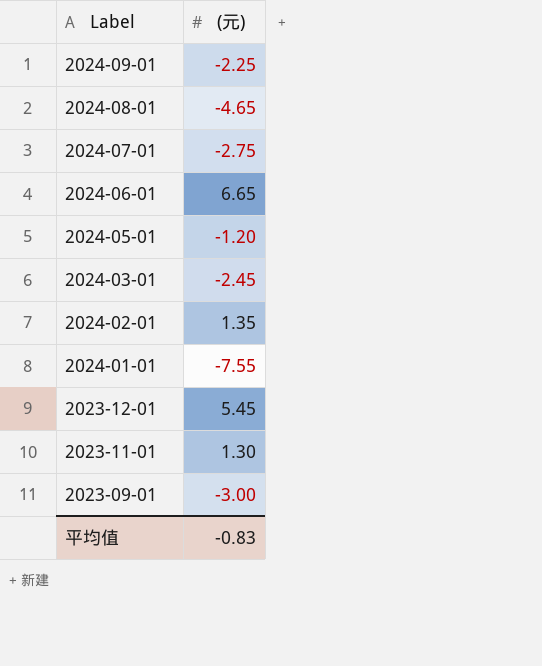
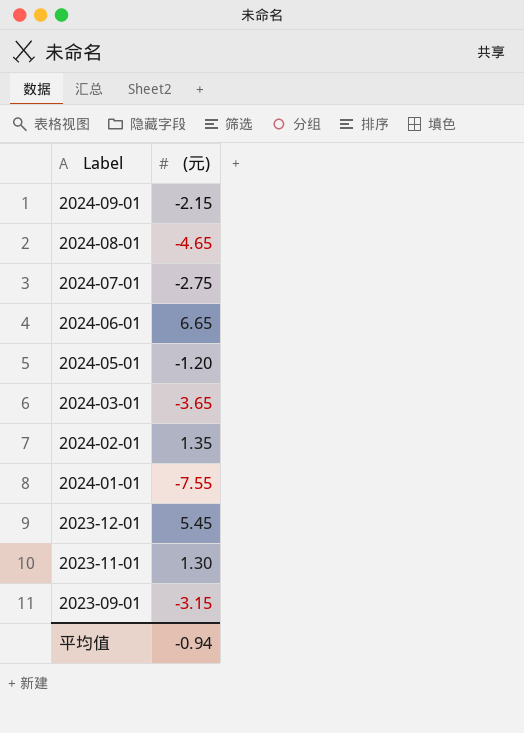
2024-09-01 | (元): -2.25 -> -2.15
2024-03-01 | (元): -2.45 -> -3.65
2023-09-01 | (元): -3.00 -> -3.15
平均值 | (元): -0.83 -> -0.94

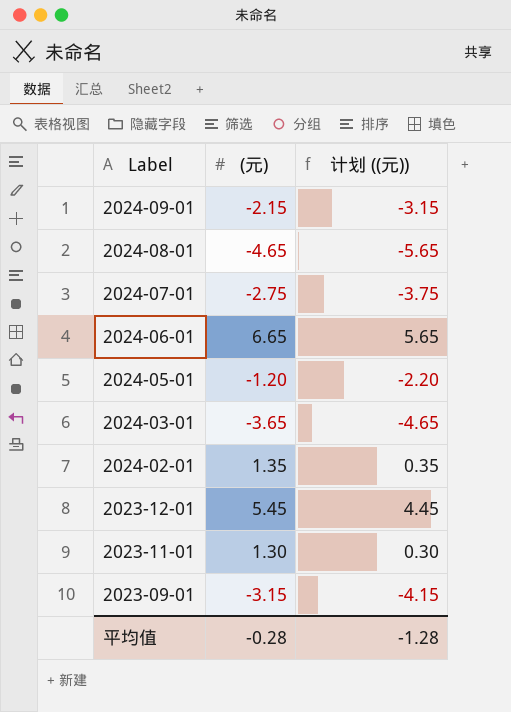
column 计划 ((元)) | formula: none -> [(元)] - 1
row 2024-01-01: -7.55 -> none
平均值 | (元): -0.94 -> -0.28

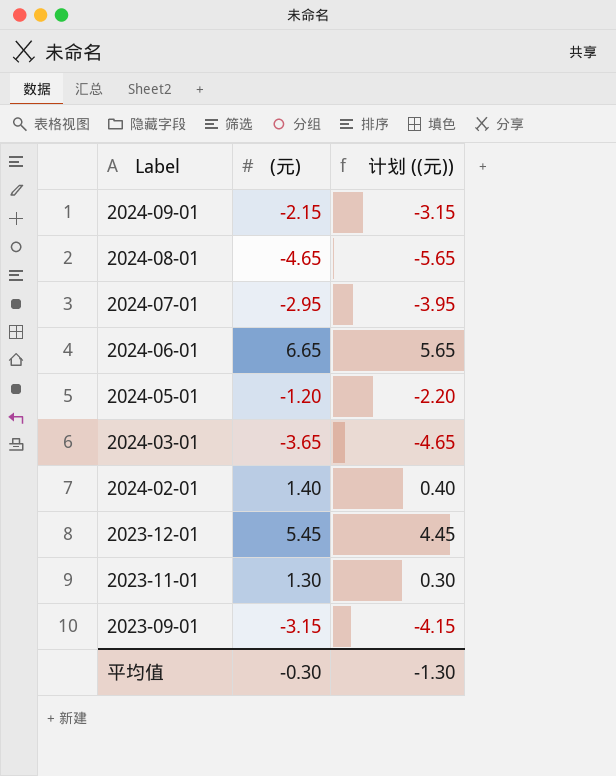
2024-07-01 | (元): -2.75 -> -2.95
2024-07-01 | 计划 ((元)): -3.75 -> -3.95
2024-02-01 | (元): 1.35 -> 1.40
2024-02-01 | 计划 ((元)): 0.35 -> 0.40
平均值 | (元): -0.28 -> -0.30
平均值 | 计划 ((元)): -1.28 -> -1.30

